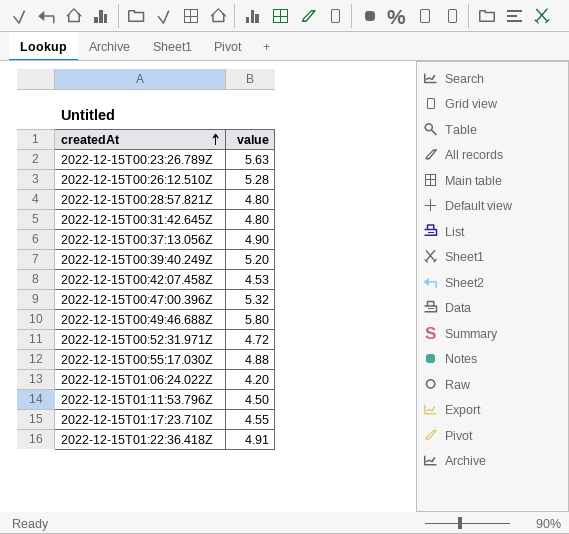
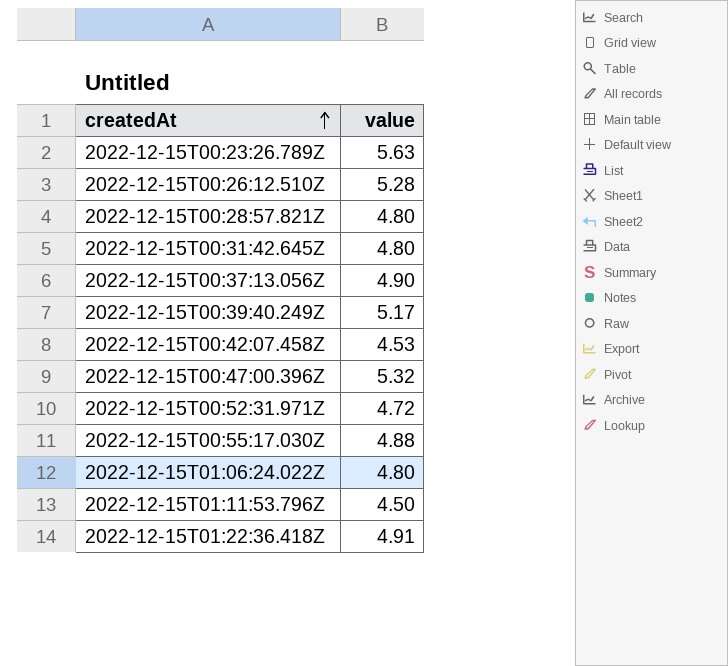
row 2022-12-15T00:49:46.688Z: 5.80 -> none
row 2022-12-15T01:17:23.710Z: 4.55 -> none
2022-12-15T00:39:40.249Z | value: 5.20 -> 5.17
2022-12-15T01:06:24.022Z | value: 4.20 -> 4.80

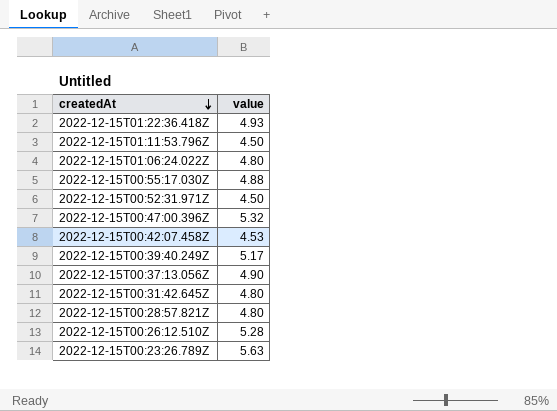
row order: createdAt ascending -> createdAt descending
2022-12-15T01:22:36.418Z | value: 4.91 -> 4.93
2022-12-15T00:52:31.971Z | value: 4.72 -> 4.50

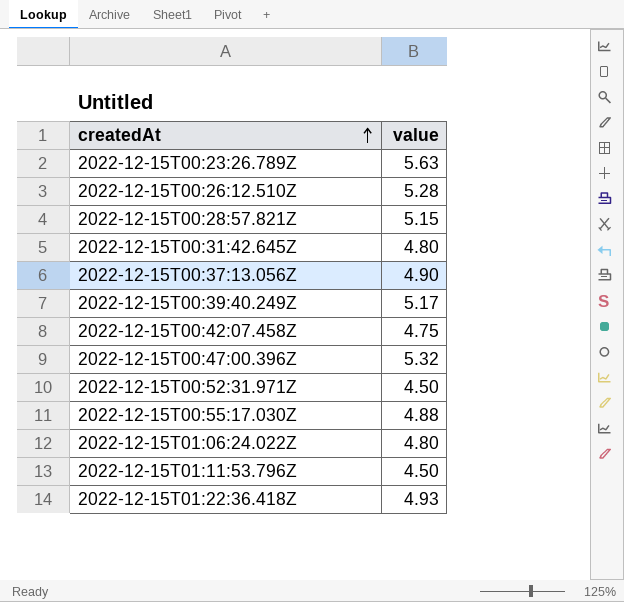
row order: createdAt descending -> createdAt ascending
2022-12-15T00:28:57.821Z | value: 4.80 -> 5.15
2022-12-15T00:42:07.458Z | value: 4.53 -> 4.75

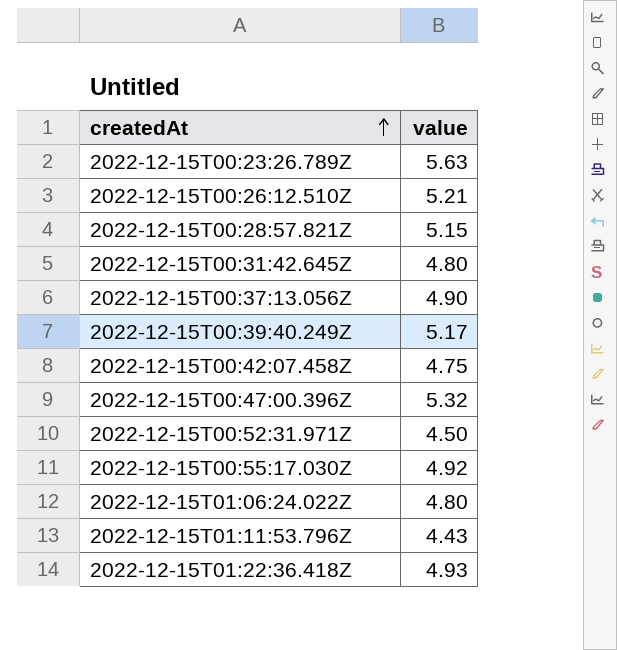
2022-12-15T00:26:12.510Z | value: 5.28 -> 5.21
2022-12-15T00:55:17.030Z | value: 4.88 -> 4.92
2022-12-15T01:11:53.796Z | value: 4.50 -> 4.43

